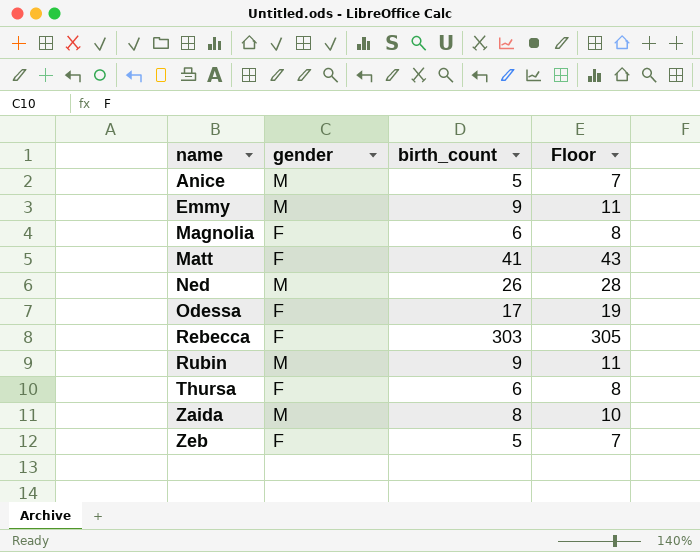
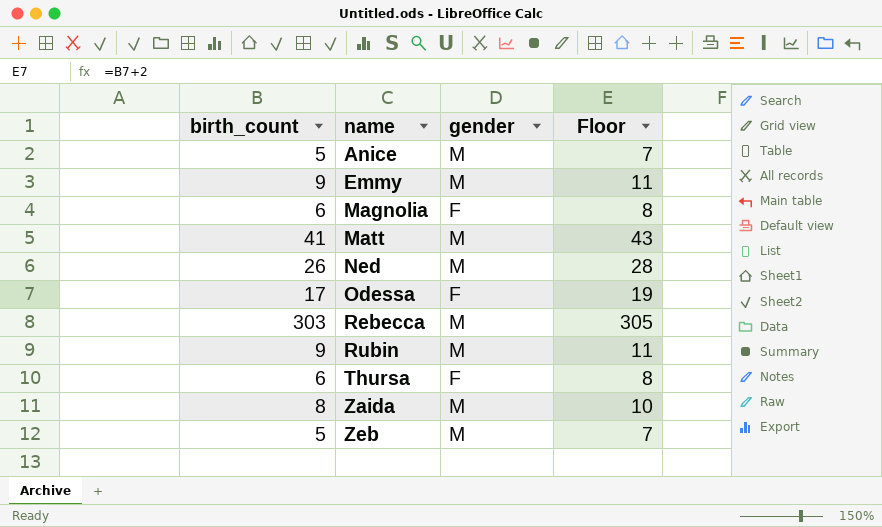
column birth_count | position: 3 -> 1
Matt | gender: F -> M
Rebecca | gender: F -> M
Zeb | gender: F -> M

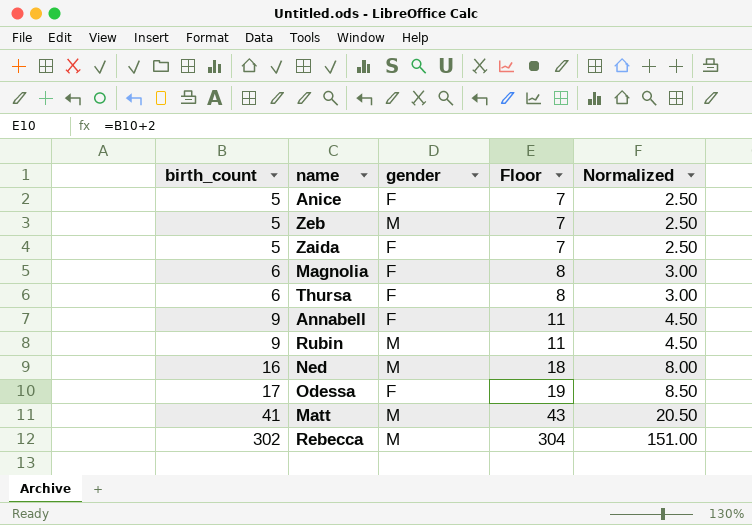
row order: name ascending -> birth_count ascending
column Normalized | formula: none -> [birth_count] * 0.5
row Emmy: 9 | M | 11 -> none
Anice | gender: M -> F
Zaida | birth_count: 8 -> 5
Zaida | gender: M -> F
Zaida | Floor: 10 -> 7
row Annabell: none -> 9 | F | 11 | 4.50
Ned | birth_count: 26 -> 16
Ned | Floor: 28 -> 18
Rebecca | birth_count: 303 -> 302
Rebecca | Floor: 305 -> 304

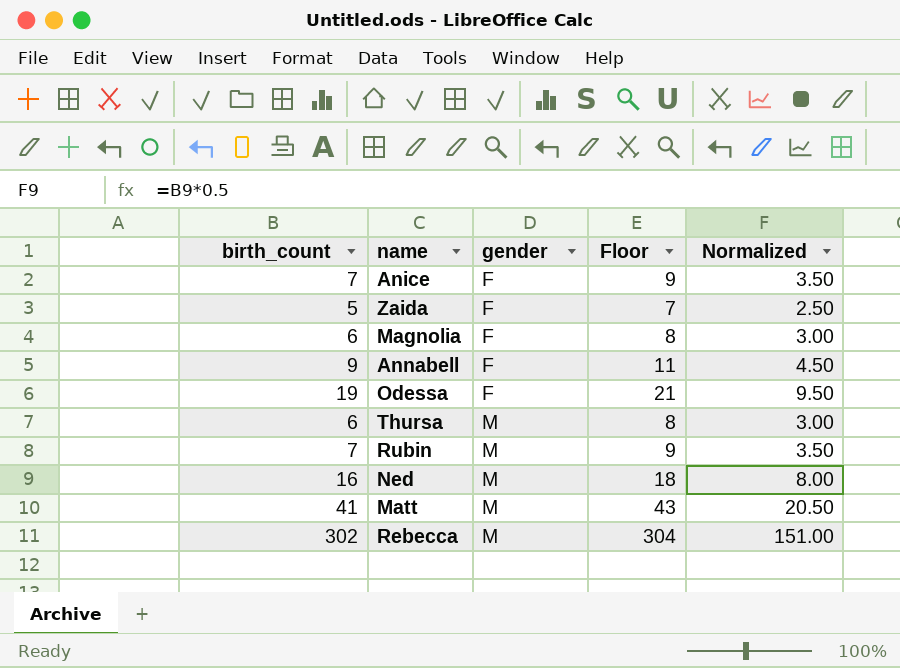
row order: birth_count ascending -> gender ascending
row Zeb: 5 | M | 7 | 2.50 -> none
Anice | birth_count: 5 -> 7
Anice | Floor: 7 -> 9
Anice | Normalized: 2.50 -> 3.50
Odessa | birth_count: 17 -> 19
Odessa | Floor: 19 -> 21
Odessa | Normalized: 8.50 -> 9.50
Thursa | gender: F -> M
Rubin | birth_count: 9 -> 7
Rubin | Floor: 11 -> 9
Rubin | Normalized: 4.50 -> 3.50

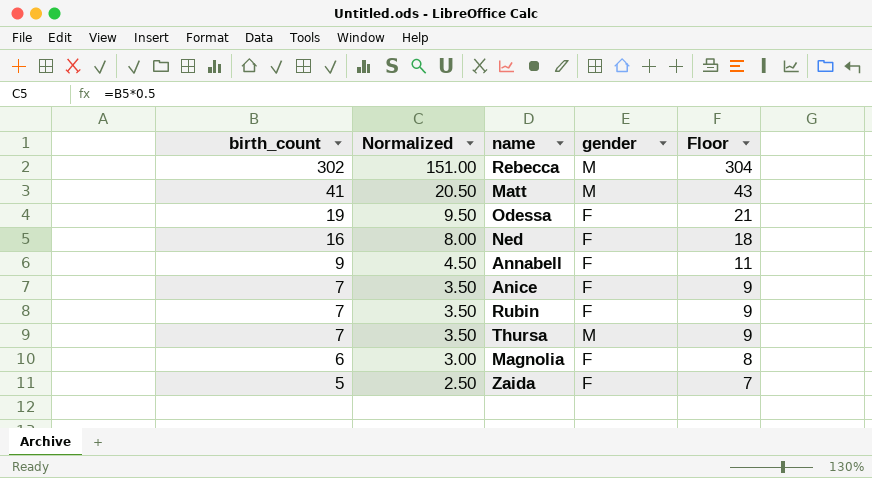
row order: gender ascending -> birth_count descending
column Normalized | position: 5 -> 2
Ned | gender: M -> F
Rubin | gender: M -> F
Thursa | birth_count: 6 -> 7
Thursa | Normalized: 3.00 -> 3.50
Thursa | Floor: 8 -> 9

